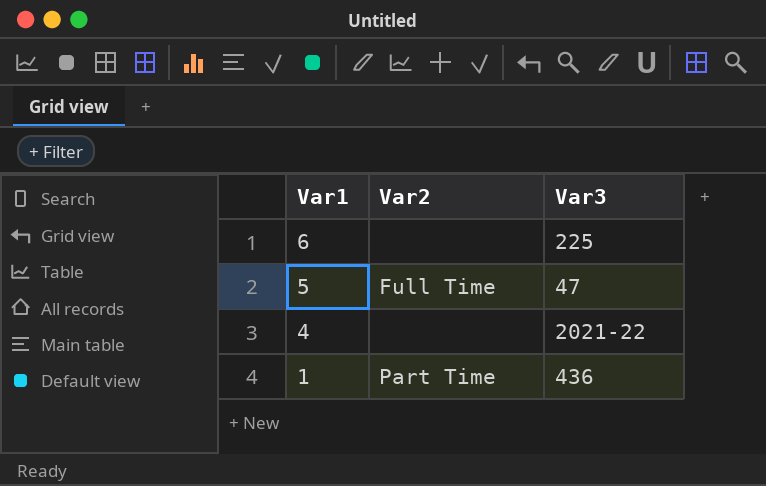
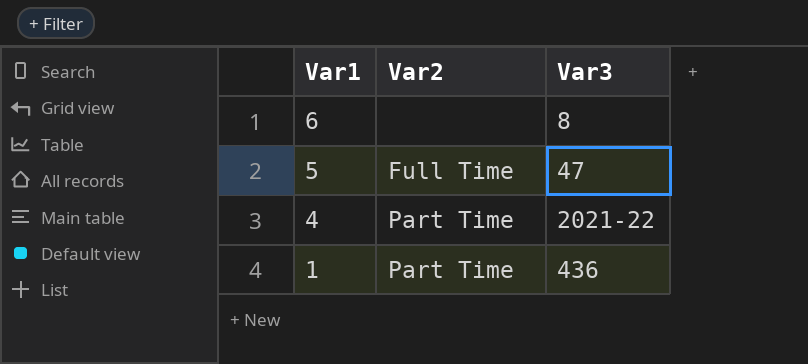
6 | Var3: 225 -> 8
4 | Var2: none -> Part Time

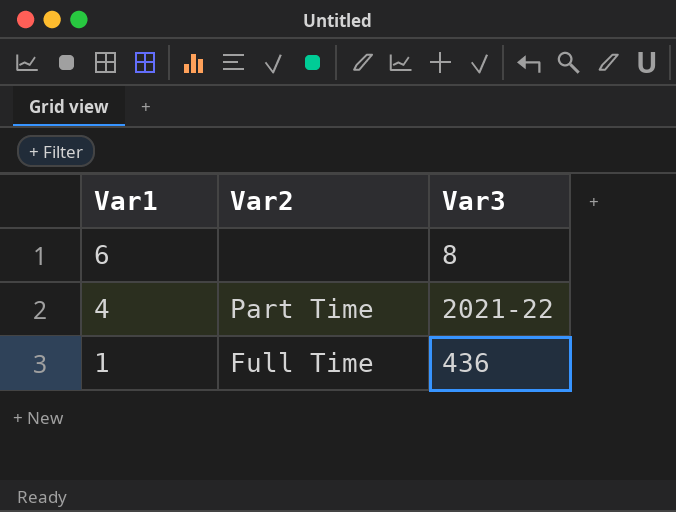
row 5: Full Time | 47 -> none
1 | Var2: Part Time -> Full Time

